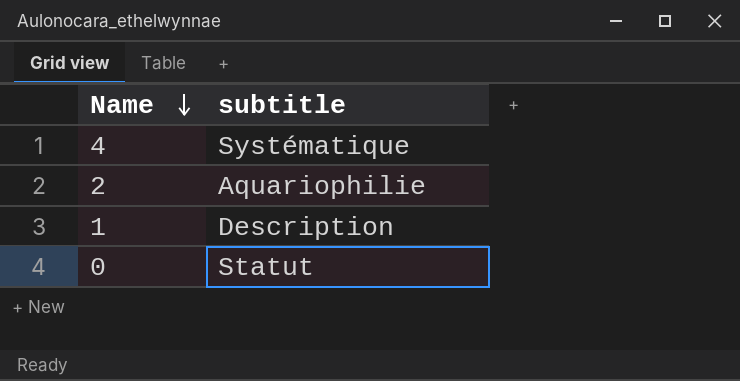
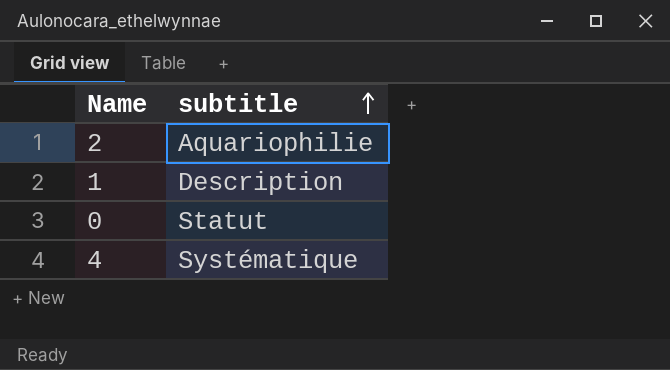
row order: Name descending -> subtitle ascending

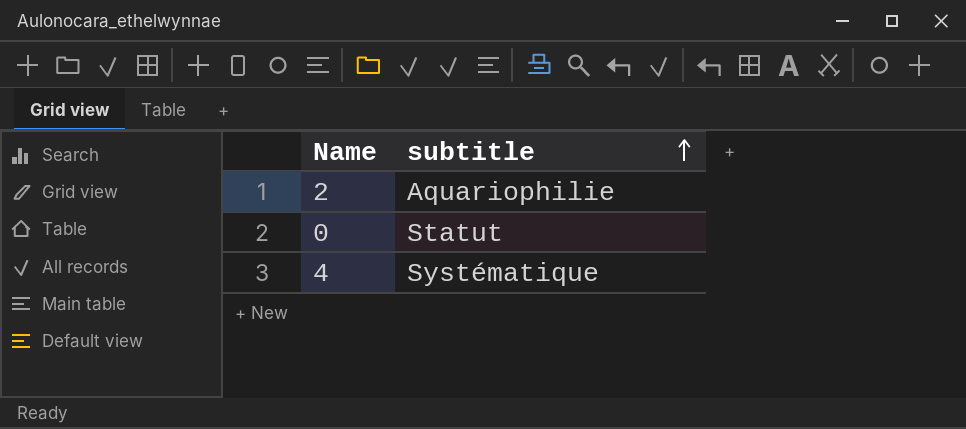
row 1: Description -> none

